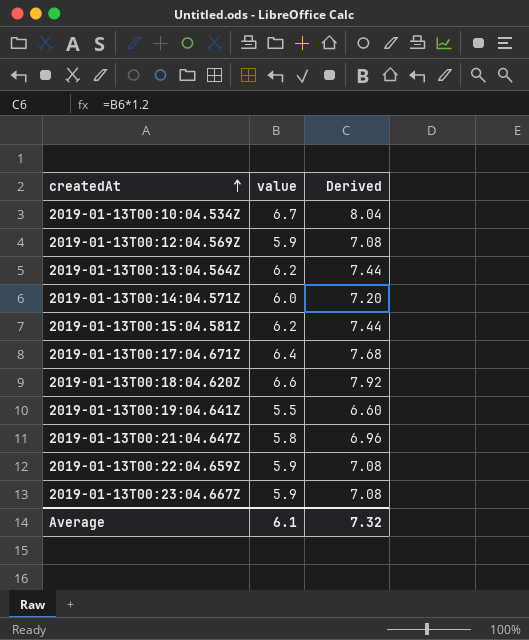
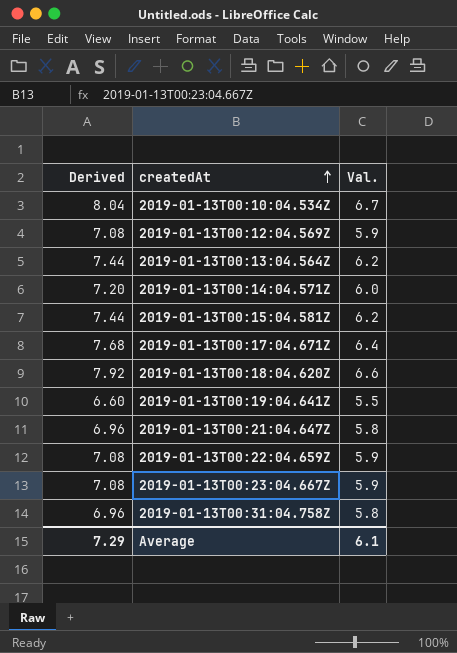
column Derived | position: 3 -> 1
column name: value -> Val.
row 2019-01-13T00:31:04.758Z: none -> 6.96 | 5.8
Average | Derived: 7.32 -> 7.29

